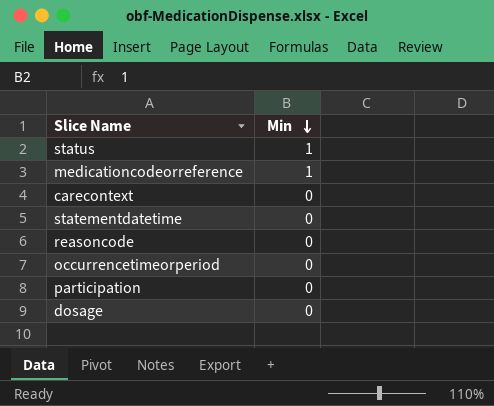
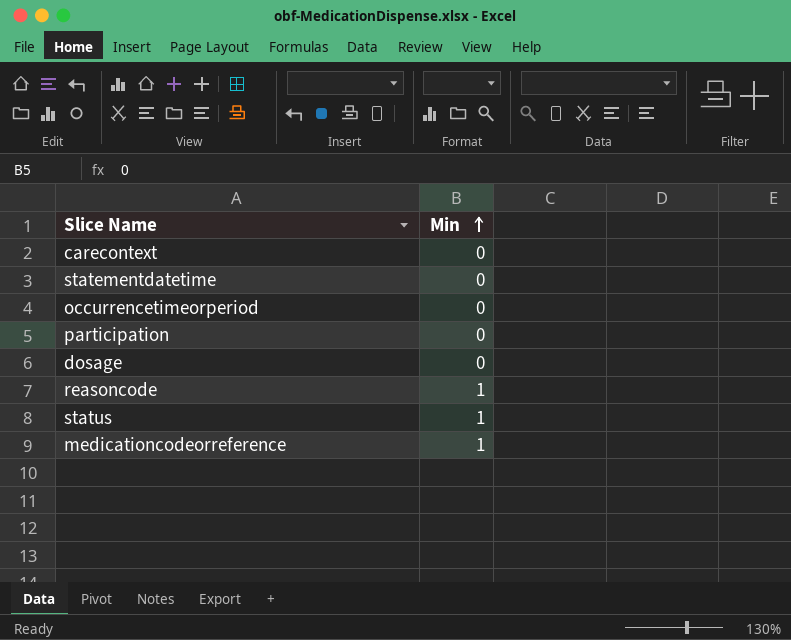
row order: Min descending -> Min ascending
reasoncode | Min: 0 -> 1

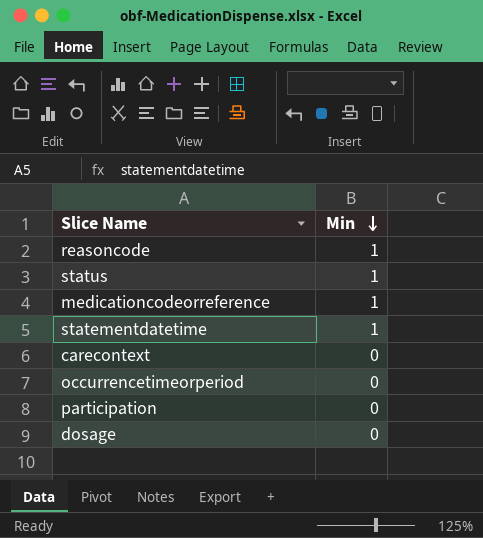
row order: Min ascending -> Min descending
statementdatetime | Min: 0 -> 1

